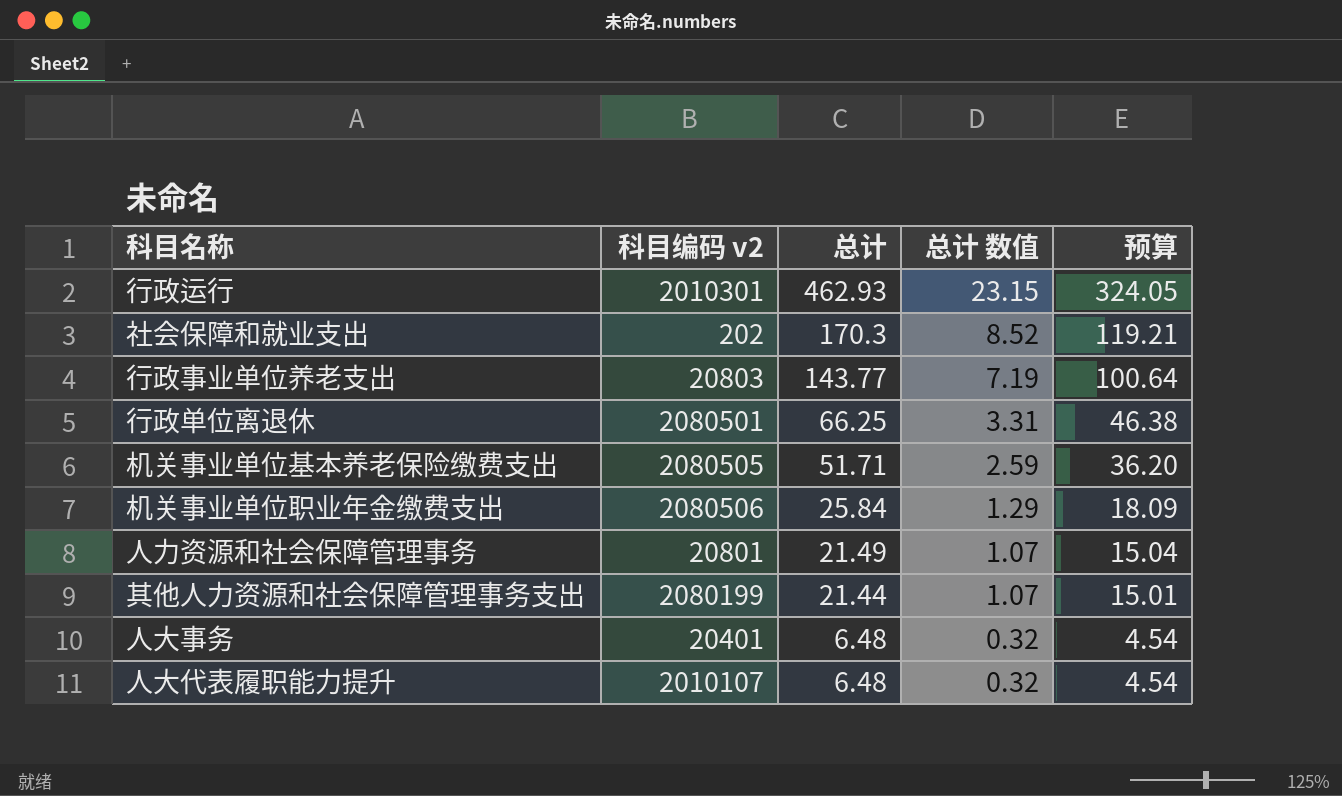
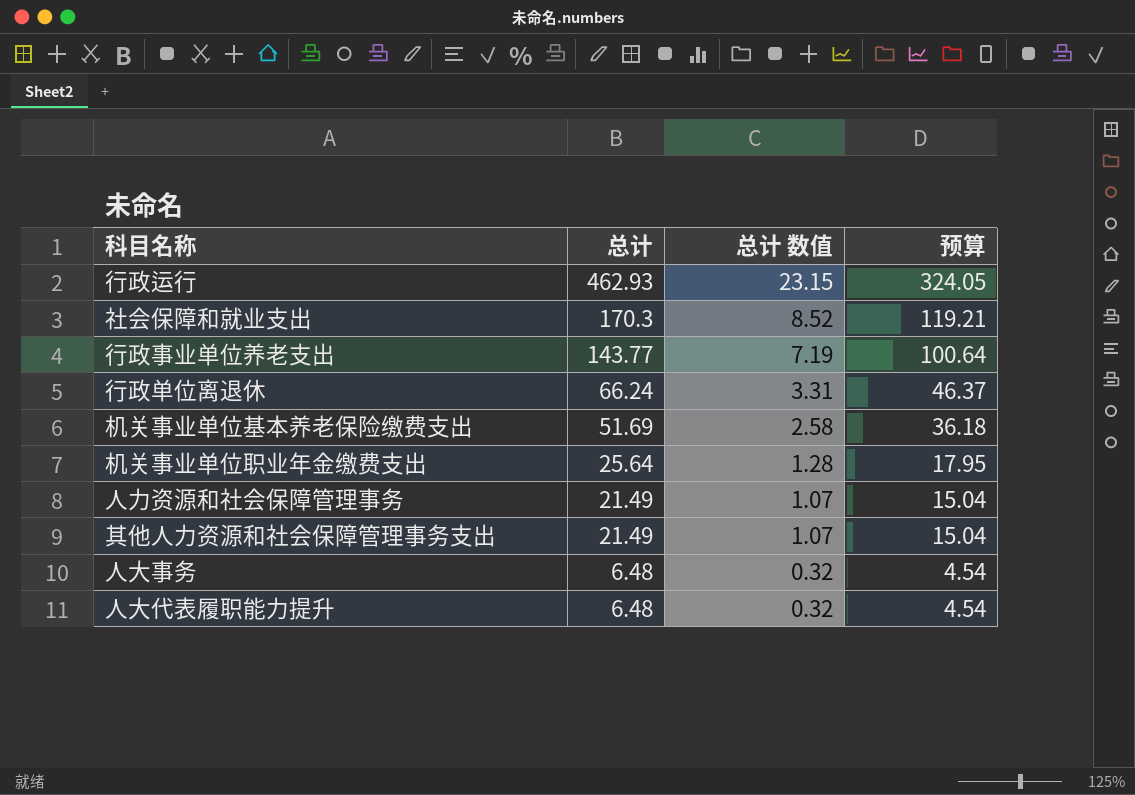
column 科目编码 v2 | position: 2 -> none
行政单位离退休 | 总计: 66.25 -> 66.24
行政单位离退休 | 预算: 46.38 -> 46.37
机关事业单位基本养老保险缴费支出 | 总计: 51.71 -> 51.69
机关事业单位基本养老保险缴费支出 | 总计 数值: 2.59 -> 2.58
机关事业单位基本养老保险缴费支出 | 预算: 36.20 -> 36.18
机关事业单位职业年金缴费支出 | 总计: 25.84 -> 25.64
机关事业单位职业年金缴费支出 | 总计 数值: 1.29 -> 1.28
机关事业单位职业年金缴费支出 | 预算: 18.09 -> 17.95
其他人力资源和社会保障管理事务支出 | 总计: 21.44 -> 21.49
其他人力资源和社会保障管理事务支出 | 预算: 15.01 -> 15.04

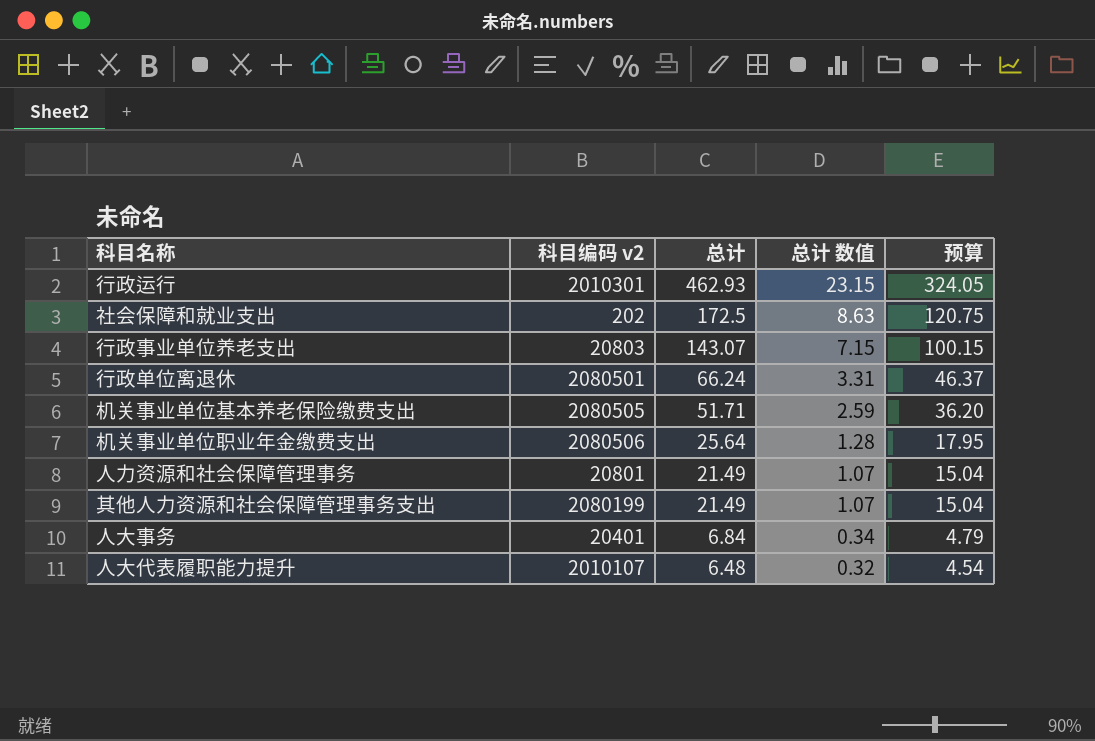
column 科目编码 v2 | position: none -> 2
社会保障和就业支出 | 总计: 170.3 -> 172.5
社会保障和就业支出 | 总计 数值: 8.52 -> 8.63
社会保障和就业支出 | 预算: 119.21 -> 120.75
行政事业单位养老支出 | 总计: 143.77 -> 143.07
行政事业单位养老支出 | 总计 数值: 7.19 -> 7.15
行政事业单位养老支出 | 预算: 100.64 -> 100.15
机关事业单位基本养老保险缴费支出 | 总计: 51.69 -> 51.71
机关事业单位基本养老保险缴费支出 | 总计 数值: 2.58 -> 2.59
机关事业单位基本养老保险缴费支出 | 预算: 36.18 -> 36.20
人大事务 | 总计: 6.48 -> 6.84
人大事务 | 总计 数值: 0.32 -> 0.34
人大事务 | 预算: 4.54 -> 4.79

